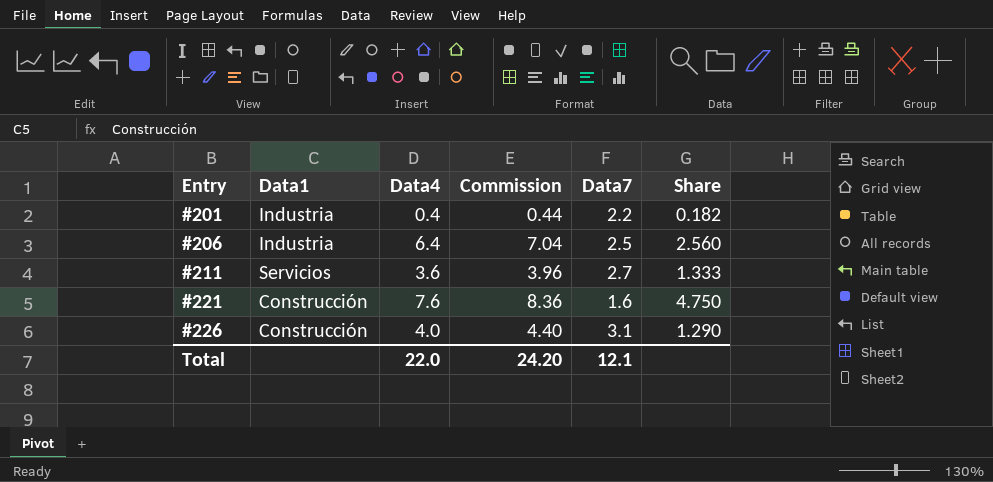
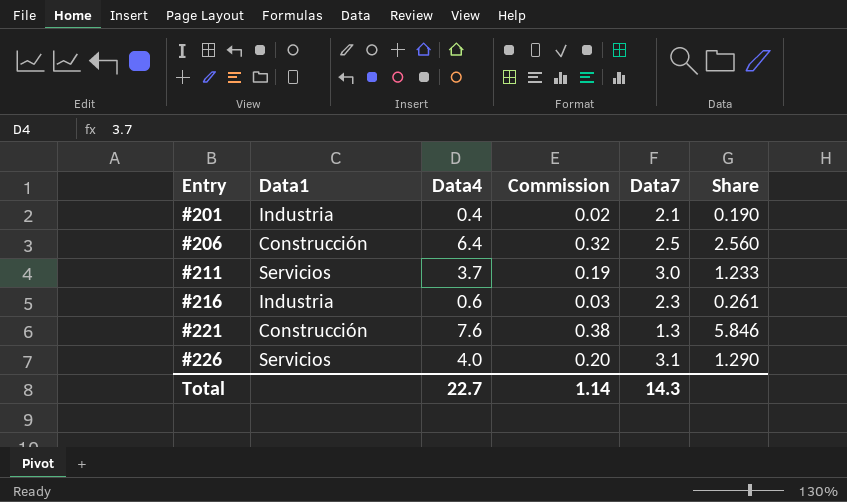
column Commission | formula: [Data4] * 1.1 -> [Data4] * 0.05
#201 | Data7: 2.2 -> 2.1
#201 | Share: 0.182 -> 0.190
#206 | Data1: Industria -> Construcción
#211 | Data4: 3.6 -> 3.7
#211 | Data7: 2.7 -> 3.0
#211 | Share: 1.333 -> 1.233
row #216: none -> Industria | 0.6 | 0.03 | 2.3 | 0.261
#221 | Data7: 1.6 -> 1.3
#221 | Share: 4.750 -> 5.846
#226 | Data1: Construcción -> Servicios
Total | Data4: 22.0 -> 22.7
Total | Commission: 24.20 -> 1.14
Total | Data7: 12.1 -> 14.3

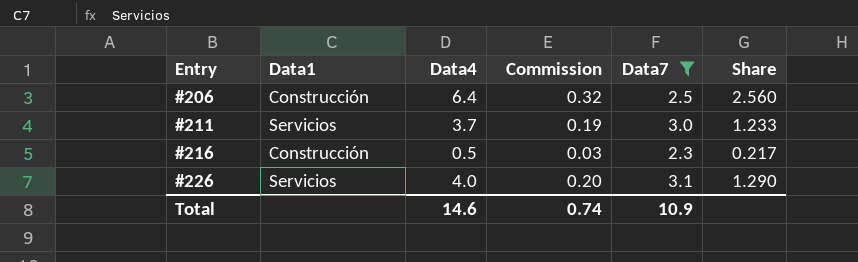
filter: none -> Data7 >= 2.3
#216 | Data1: Industria -> Construcción
#216 | Data4: 0.6 -> 0.5
#216 | Share: 0.261 -> 0.217
Total | Data4: 22.7 -> 14.6
Total | Commission: 1.14 -> 0.74
Total | Data7: 14.3 -> 10.9

